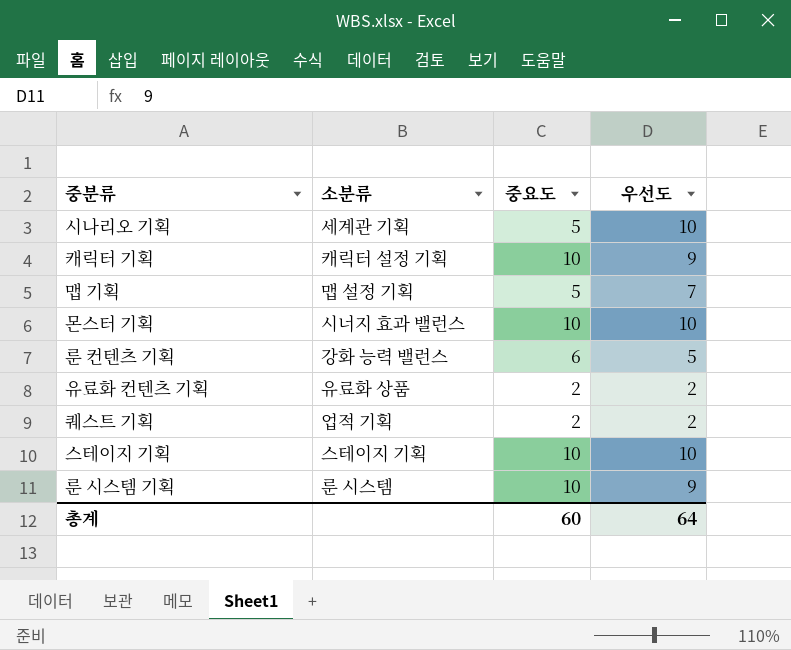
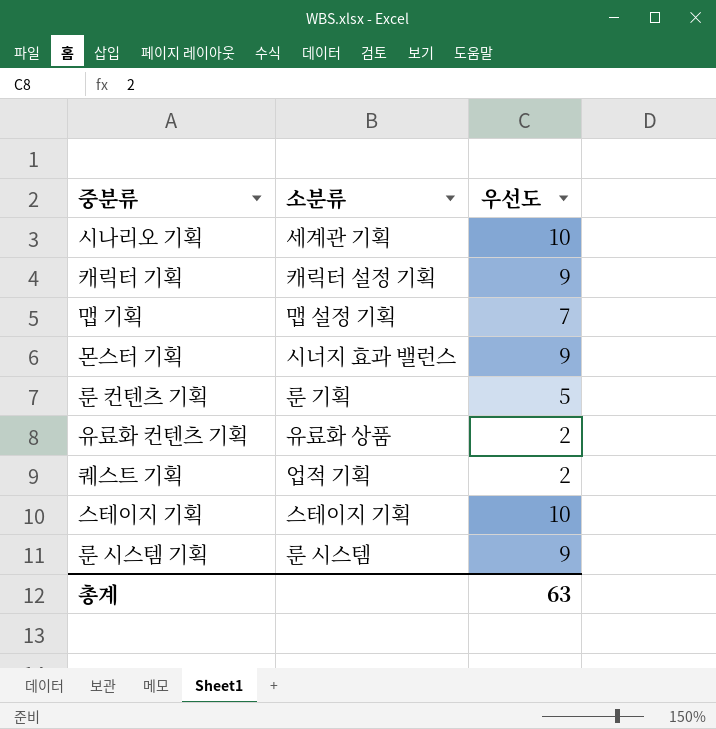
column 중요도 | position: 3 -> none
몬스터 기획 | 우선도: 10 -> 9
룬 컨텐츠 기획 | 소분류: 강화 능력 밸런스 -> 룬 기획
총계 | 우선도: 64 -> 63

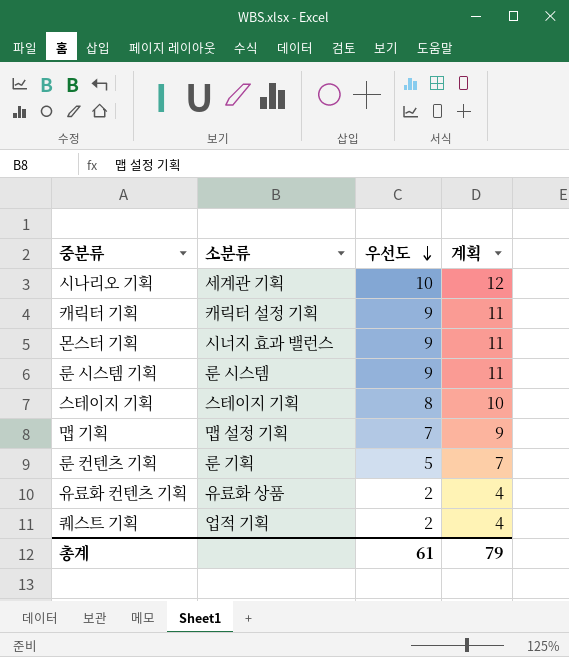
row order: none -> 우선도 descending
column 계획 | formula: none -> [우선도] + 2
스테이지 기획 | 우선도: 10 -> 8
총계 | 우선도: 63 -> 61

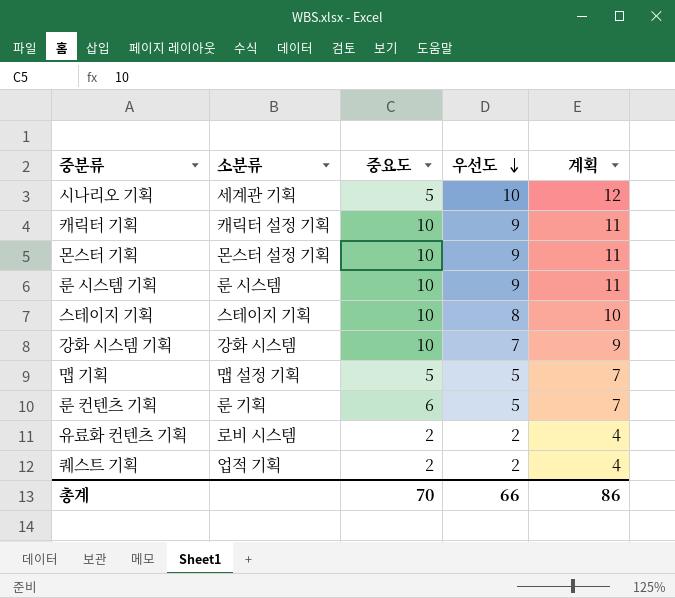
column 중요도 | position: none -> 3
몬스터 기획 | 소분류: 시너지 효과 밸런스 -> 몬스터 설정 기획
row 강화 시스템 기획: none -> 강화 시스템 | 10 | 7 | 9
맵 기획 | 우선도: 7 -> 5
맵 기획 | 계획: 9 -> 7
유료화 컨텐츠 기획 | 소분류: 유료화 상품 -> 로비 시스템
총계 | 우선도: 61 -> 66
총계 | 계획: 79 -> 86

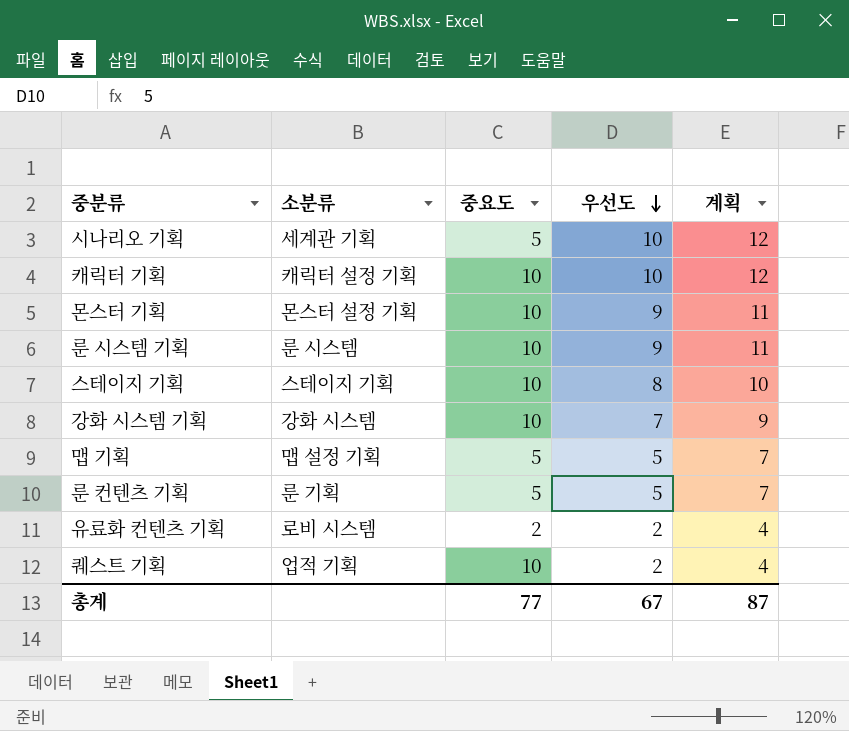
캐릭터 기획 | 우선도: 9 -> 10
캐릭터 기획 | 계획: 11 -> 12
룬 컨텐츠 기획 | 중요도: 6 -> 5
퀘스트 기획 | 중요도: 2 -> 10
총계 | 중요도: 70 -> 77
총계 | 우선도: 66 -> 67
총계 | 계획: 86 -> 87

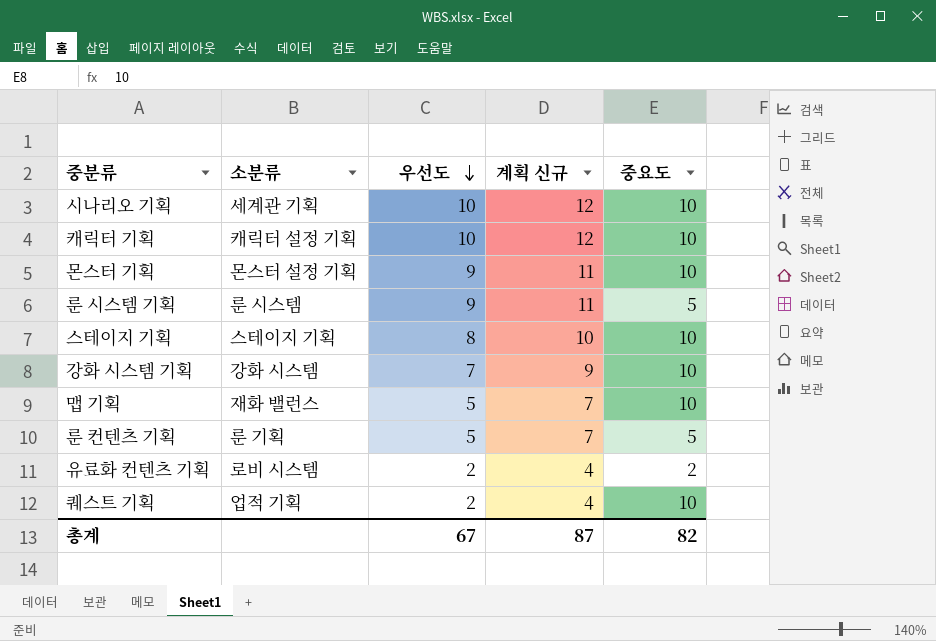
column name: 계획 -> 계획 신규
column 중요도 | position: 3 -> 5
시나리오 기획 | 중요도: 5 -> 10
룬 시스템 기획 | 중요도: 10 -> 5
맵 기획 | 소분류: 맵 설정 기획 -> 재화 밸런스
맵 기획 | 중요도: 5 -> 10
총계 | 중요도: 77 -> 82

